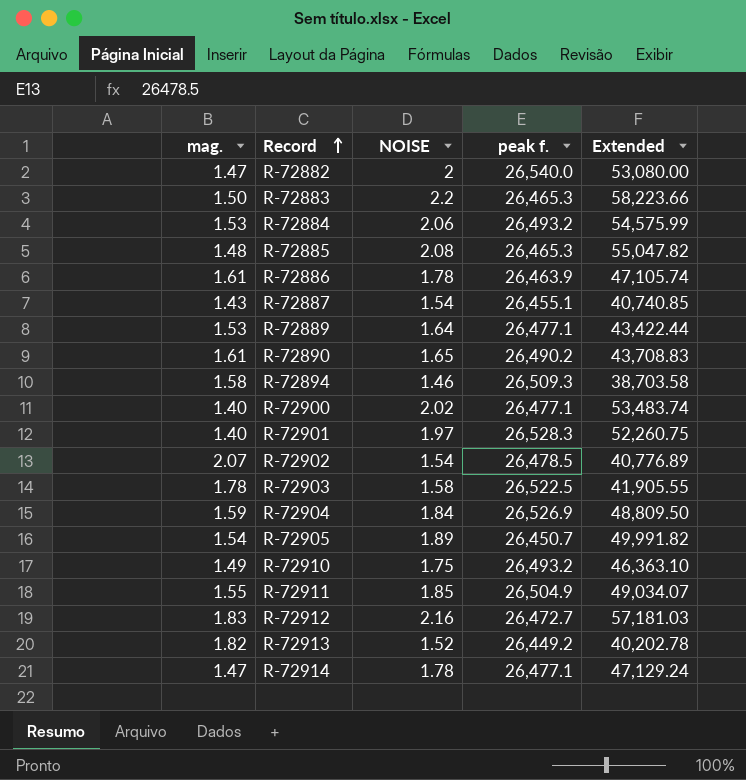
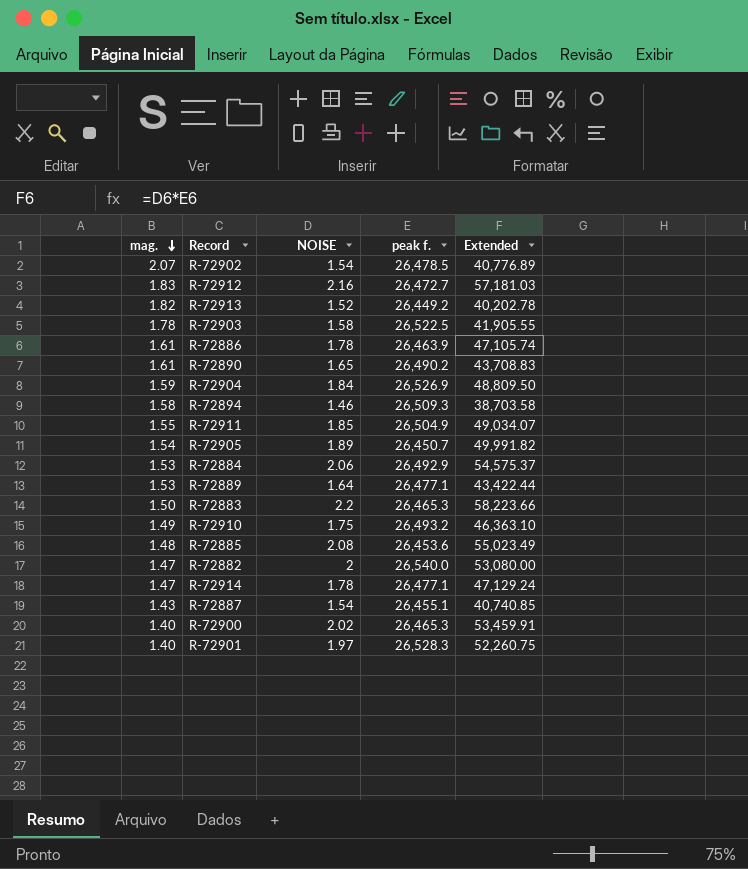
row order: Record ascending -> mag. descending
R-72884 | peak f.: 26,493.2 -> 26,492.9
R-72884 | Extended: 54,575.99 -> 54,575.37
R-72885 | peak f.: 26,465.3 -> 26,453.6
R-72885 | Extended: 55,047.82 -> 55,023.49
R-72900 | peak f.: 26,477.1 -> 26,465.3
R-72900 | Extended: 53,483.74 -> 53,459.91

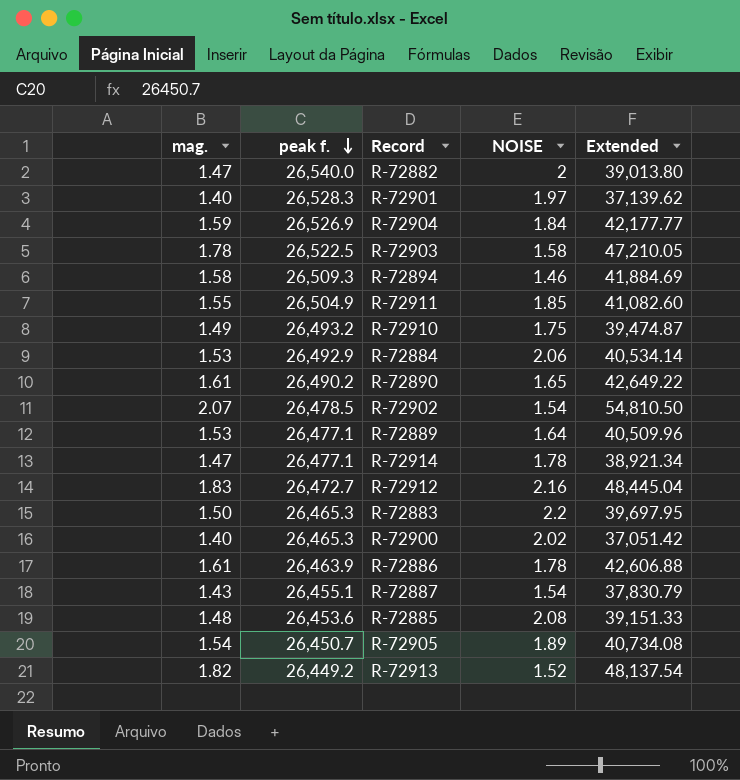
row order: mag. descending -> peak f. descending
column peak f. | position: 4 -> 2
column Extended | formula: [NOISE] * [peak f.] -> [mag.] * [peak f.]

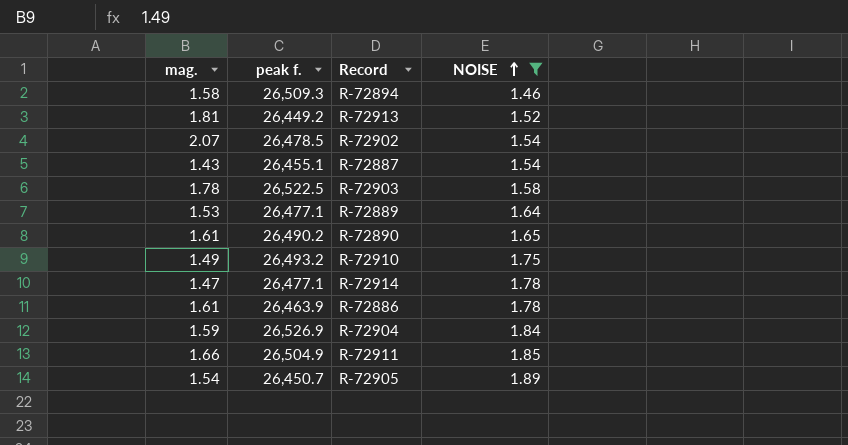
filter: none -> NOISE <= 1.89
row order: peak f. descending -> NOISE ascending
column Extended | formula: [mag.] * [peak f.] -> none
R-72913 | mag.: 1.82 -> 1.81
R-72911 | mag.: 1.55 -> 1.66

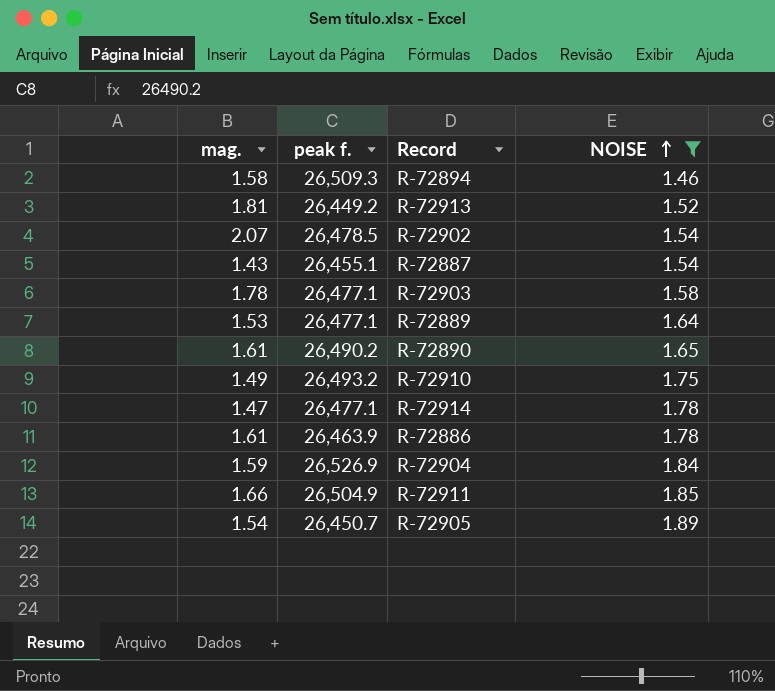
R-72903 | peak f.: 26,522.5 -> 26,477.1

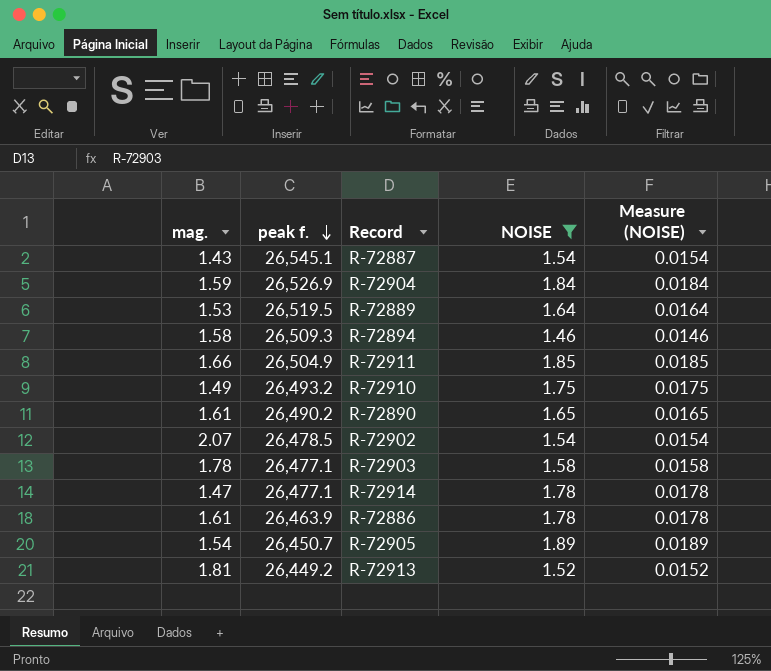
row order: NOISE ascending -> peak f. descending
column Measure (NOISE) | formula: none -> [NOISE] * 0.01
R-72887 | peak f.: 26,455.1 -> 26,545.1
R-72889 | peak f.: 26,477.1 -> 26,519.5

